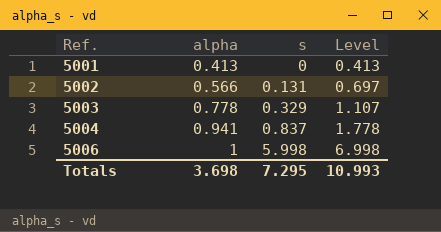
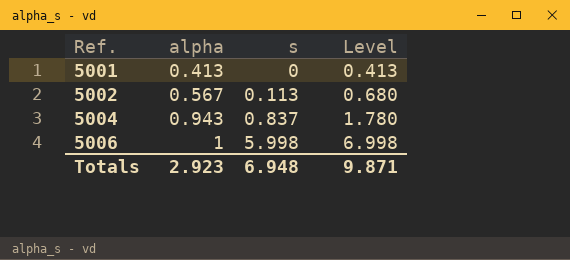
row 5003: 0.778 | 0.329 | 1.107 -> none
5002 | alpha: 0.566 -> 0.567
5002 | s: 0.131 -> 0.113
5002 | Level: 0.697 -> 0.680
5004 | alpha: 0.941 -> 0.943
5004 | Level: 1.778 -> 1.780
Totals | alpha: 3.698 -> 2.923
Totals | s: 7.295 -> 6.948
Totals | Level: 10.993 -> 9.871

